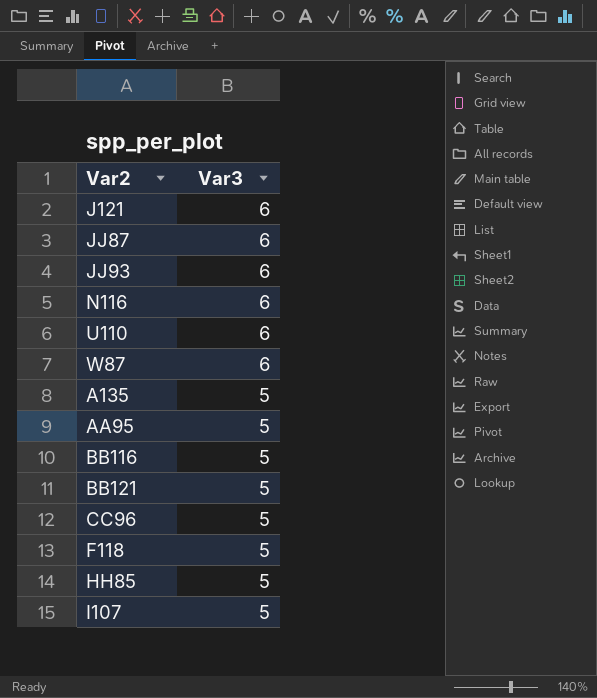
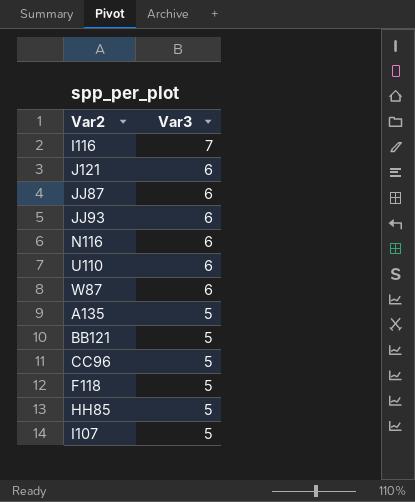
row AA95: 5 -> none
row BB116: 5 -> none
row I116: none -> 7

